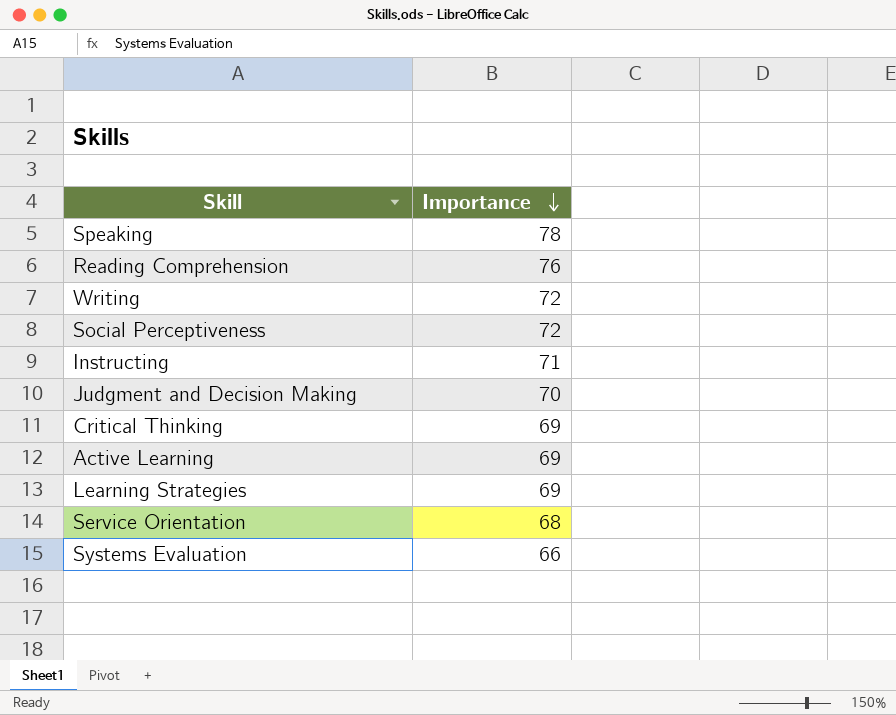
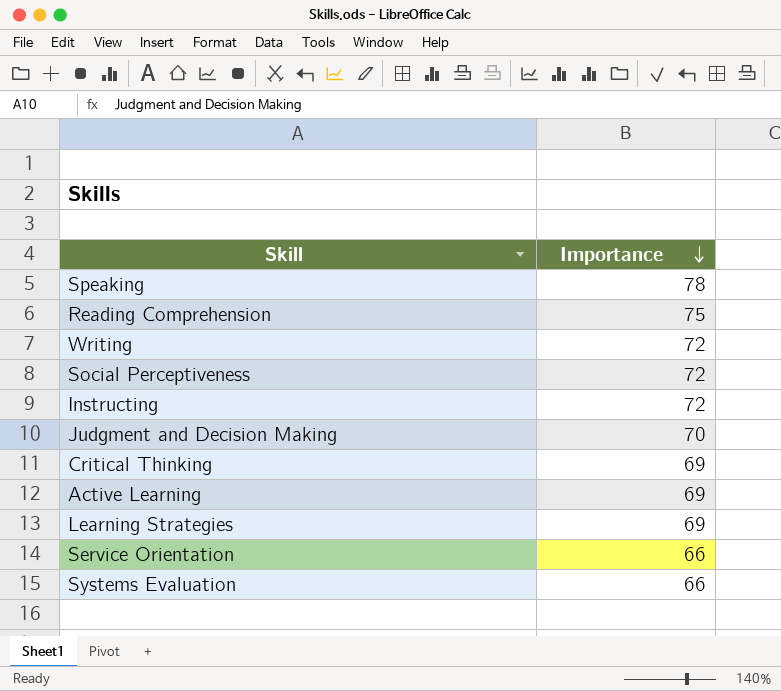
Reading Comprehension | Importance: 76 -> 75
Instructing | Importance: 71 -> 72
Service Orientation | Importance: 68 -> 66

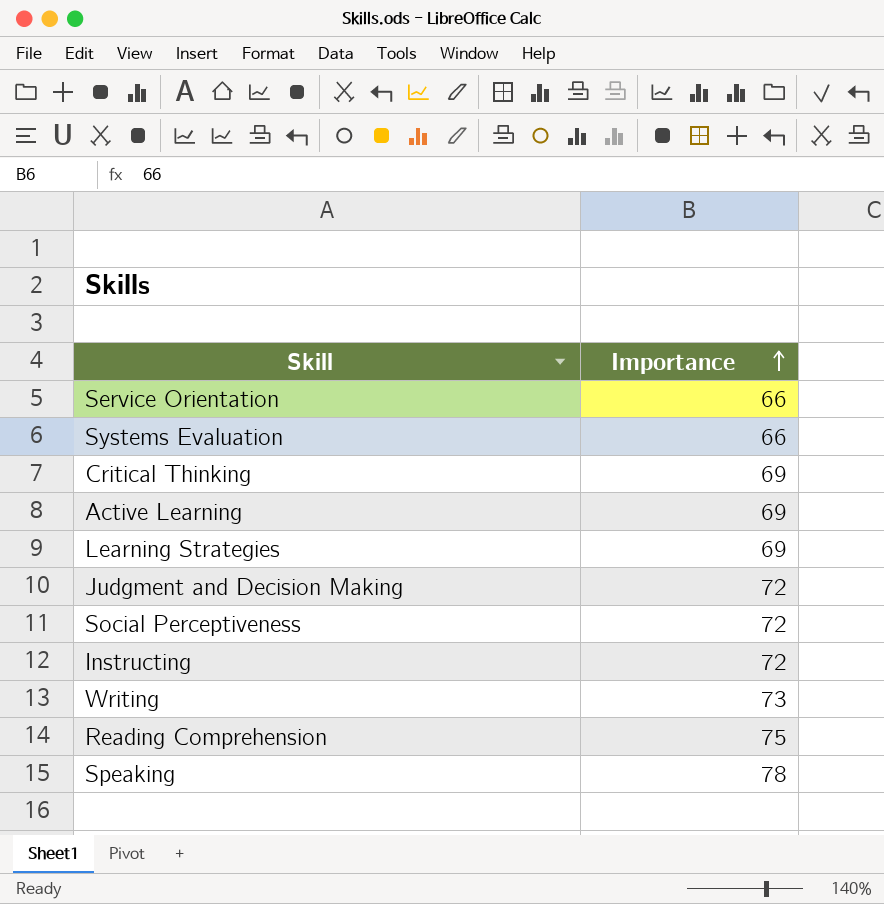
row order: Importance descending -> Importance ascending
Judgment and Decision Making | Importance: 70 -> 72
Writing | Importance: 72 -> 73

